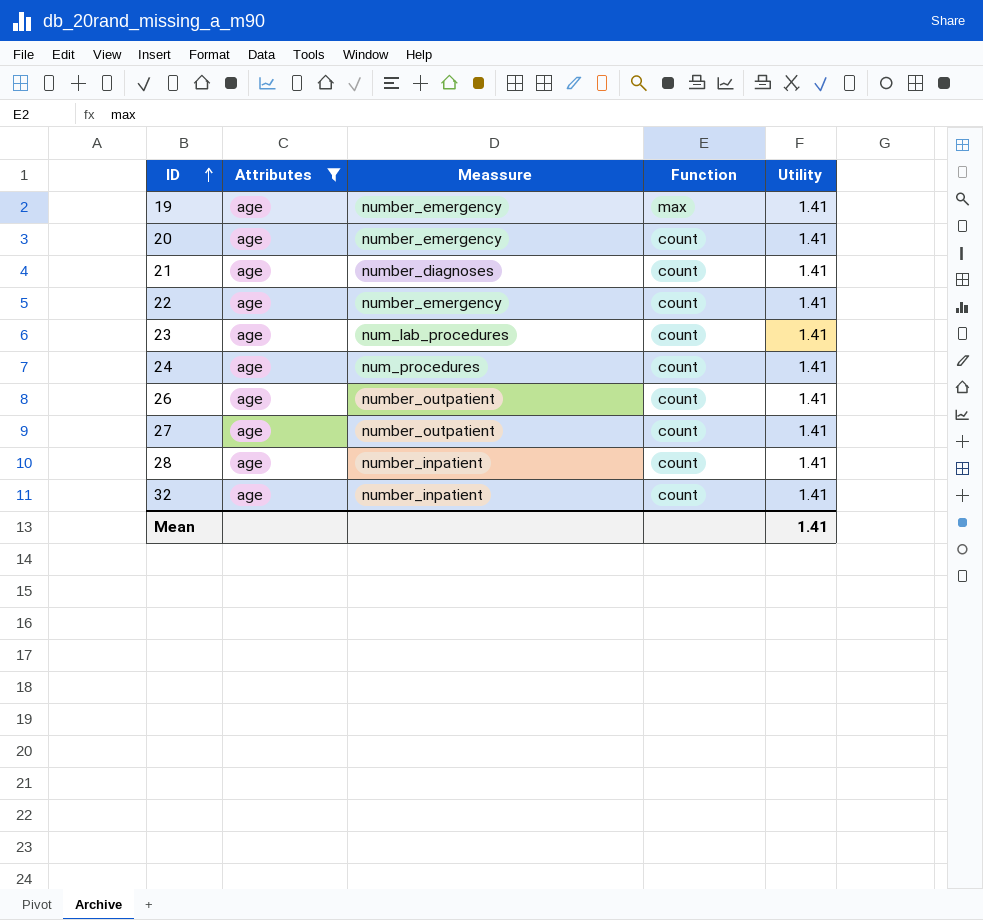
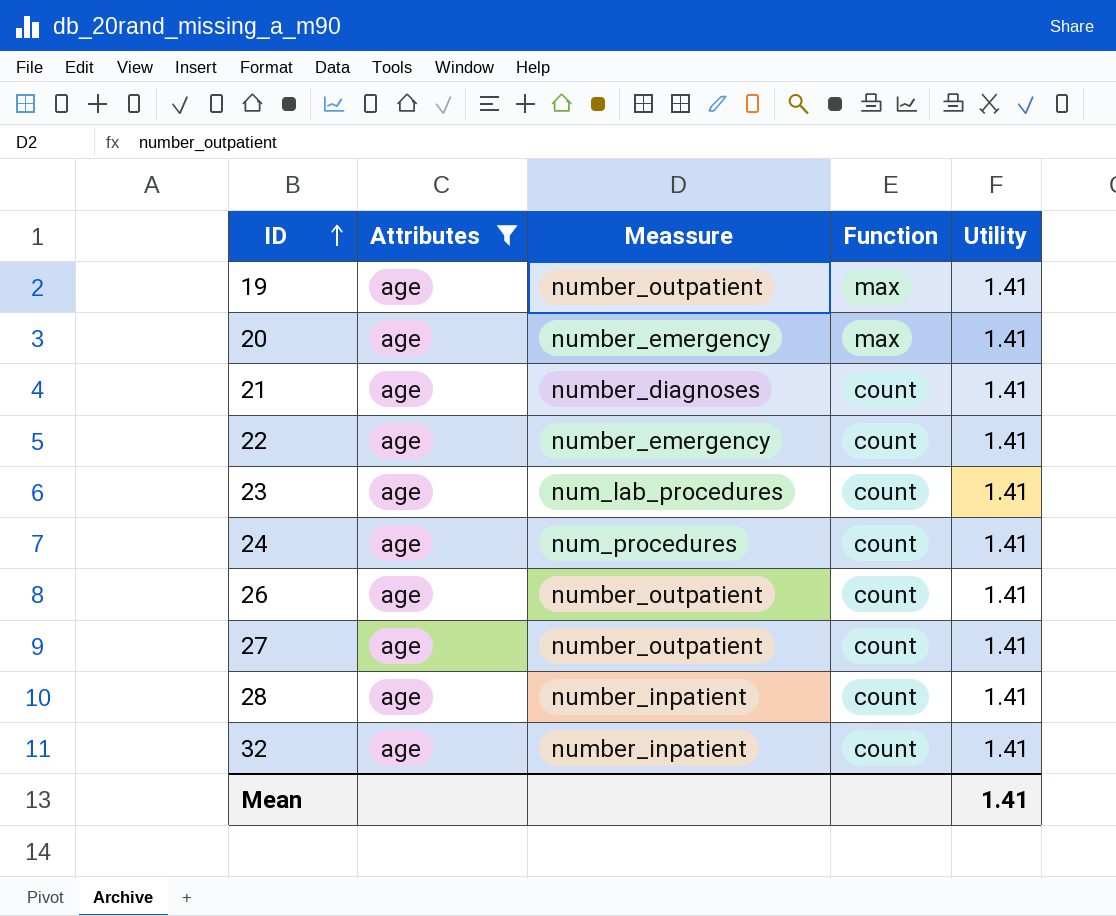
19 | Meassure: number_emergency -> number_outpatient
20 | Function: count -> max

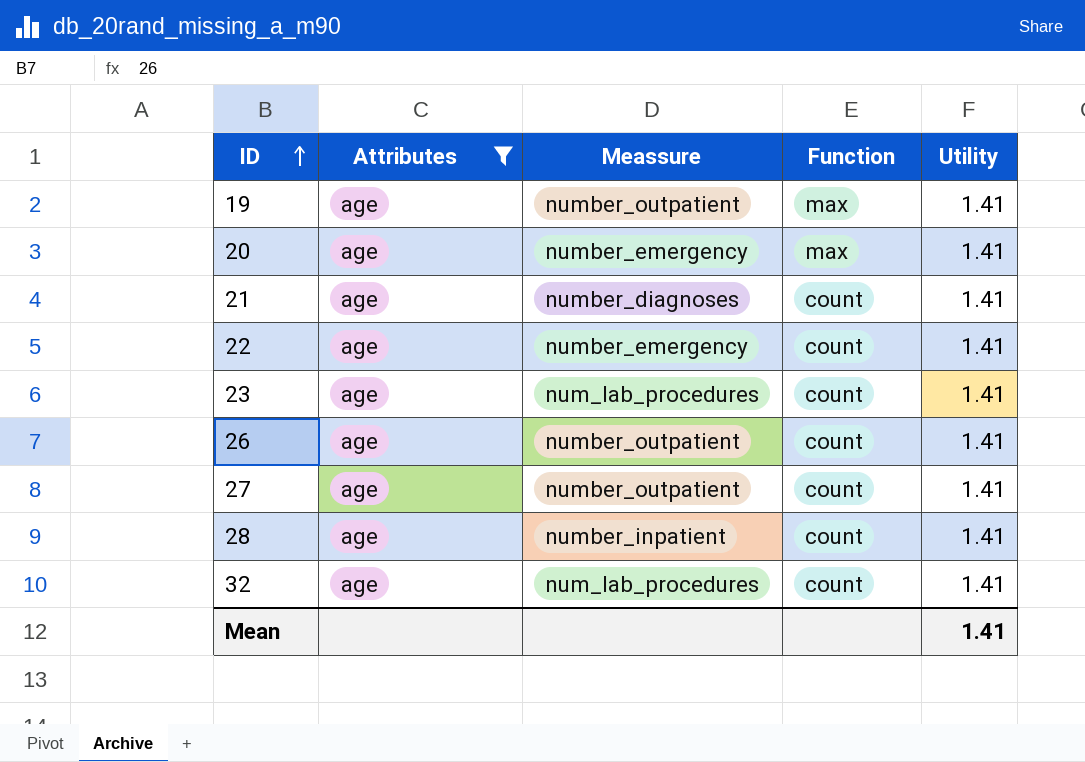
row 24: age | num_procedures | count | 1.41 -> none
32 | Meassure: number_inpatient -> num_lab_procedures

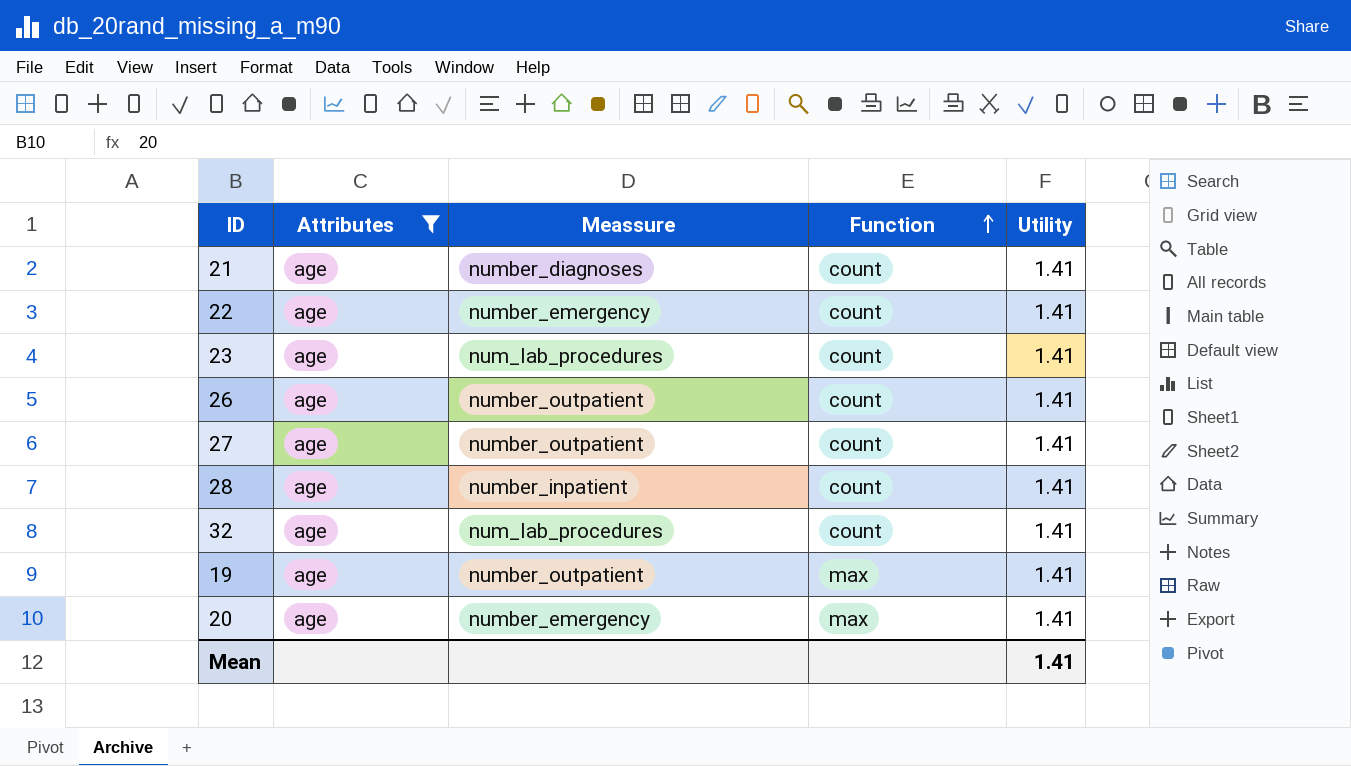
row order: ID ascending -> Function ascending

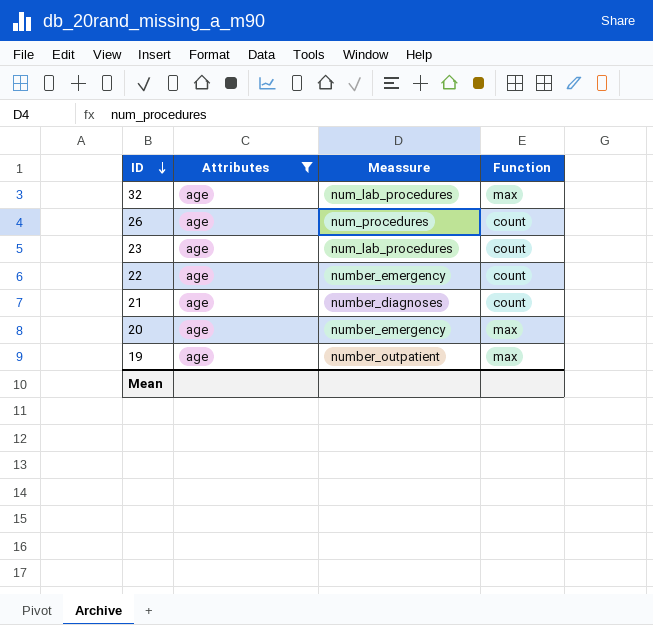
row order: Function ascending -> ID descending
column Utility | position: 5 -> none
row 27: age | number_outpatient | count | 1.41 -> none
row 28: age | number_inpatient | count | 1.41 -> none
32 | Function: count -> max
26 | Meassure: number_outpatient -> num_procedures

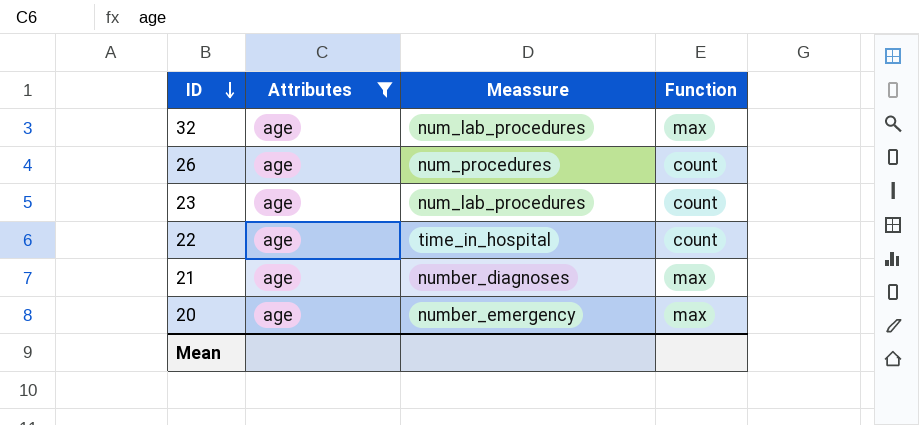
row 19: age | number_outpatient | max -> none
22 | Meassure: number_emergency -> time_in_hospital
21 | Function: count -> max

